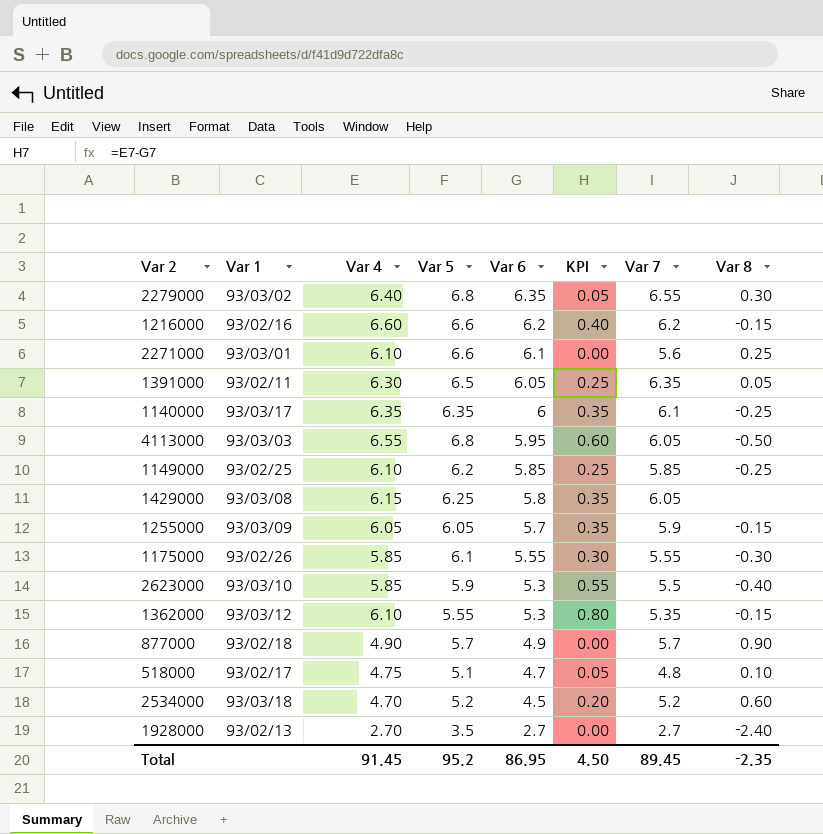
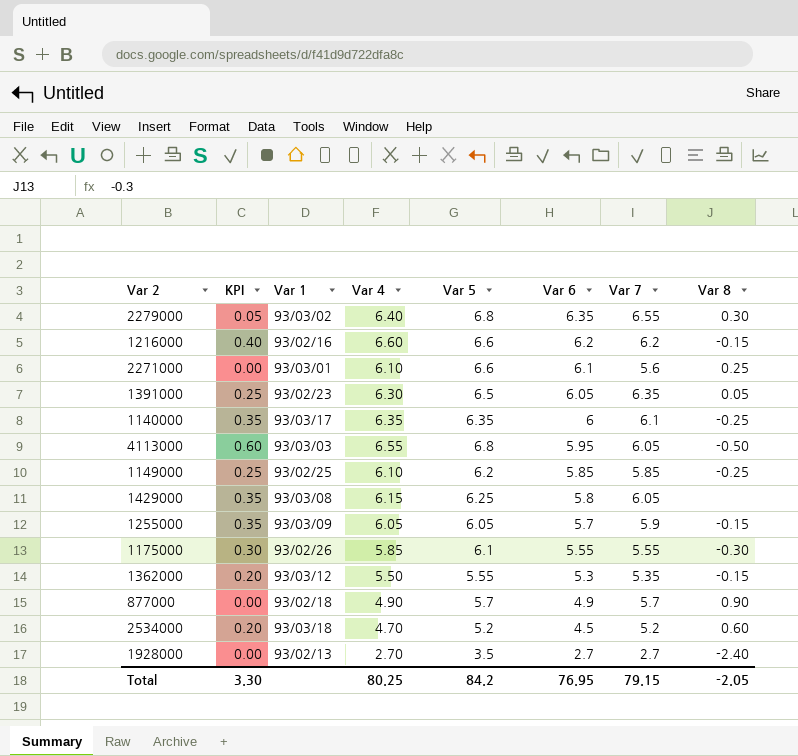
column KPI | position: 6 -> 2
row 2623000: 93/03/10 | 5.85 | 5.9 | 5.3 | 0.55 | 5.5 | -0.40 -> none
row 518000: 93/02/17 | 4.75 | 5.1 | 4.7 | 0.05 | 4.8 | 0.10 -> none
1391000 | Var 1: 93/02/11 -> 93/02/23
1362000 | KPI: 0.80 -> 0.20
1362000 | Var 4: 6.10 -> 5.50
Total | KPI: 4.50 -> 3.30
Total | Var 4: 91.45 -> 80.25
Total | Var 5: 95.2 -> 84.2
Total | Var 6: 86.95 -> 76.95
Total | Var 7: 89.45 -> 79.15
Total | Var 8: -2.35 -> -2.05

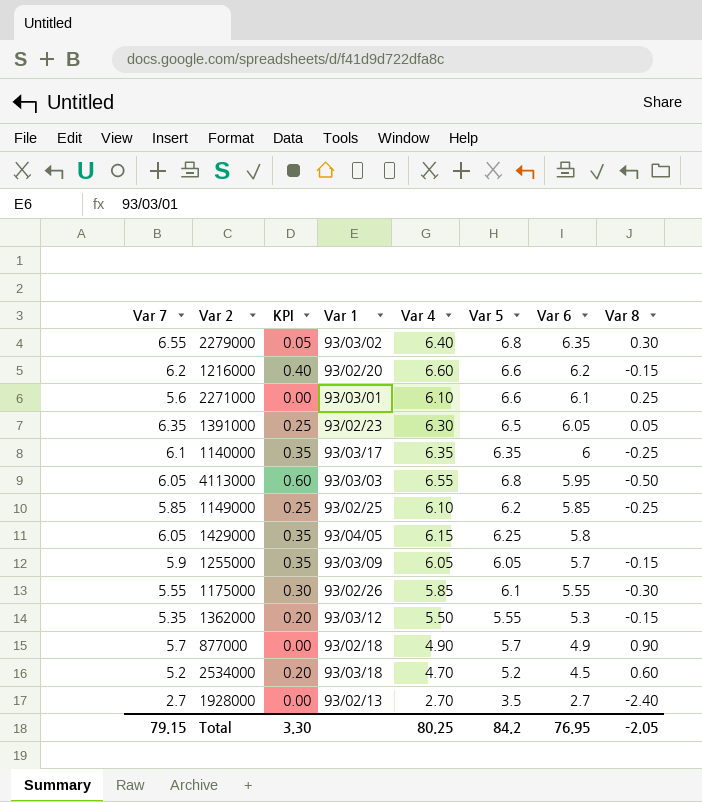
column Var 7 | position: 7 -> 1
1216000 | Var 1: 93/02/16 -> 93/02/20
1429000 | Var 1: 93/03/08 -> 93/04/05

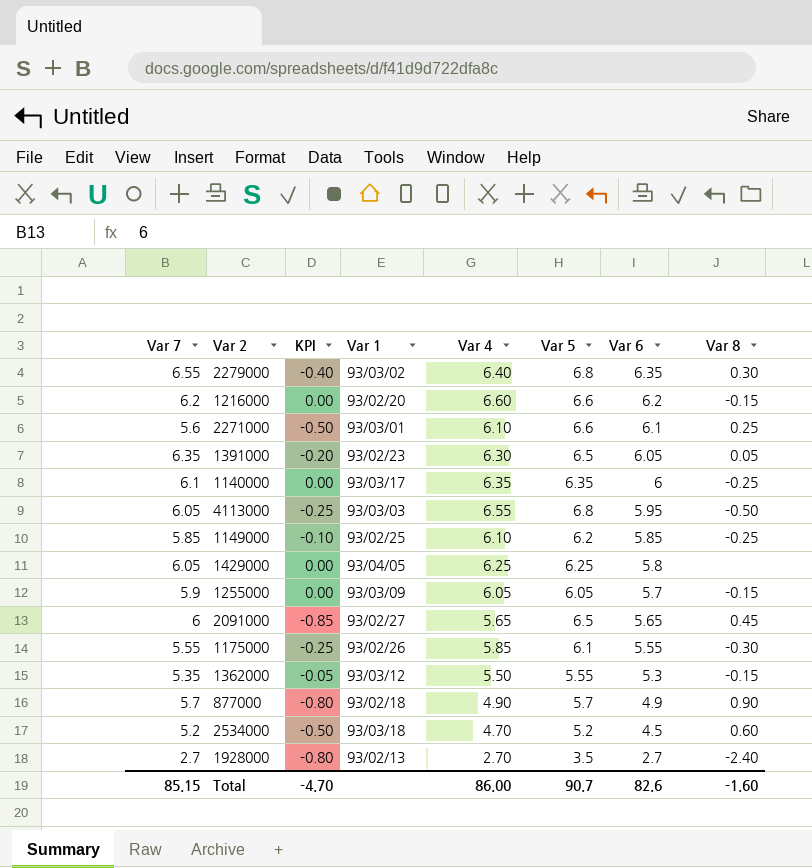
column KPI | formula: [Var 4] - [Var 6] -> [Var 4] - [Var 5]
1429000 | Var 4: 6.15 -> 6.25
row 2091000: none -> 6 | -0.85 | 93/02/27 | 5.65 | 6.5 | 5.65 | 0.45
Total | Var 7: 79.15 -> 85.15
Total | KPI: 3.30 -> -4.70
Total | Var 4: 80.25 -> 86.00
Total | Var 5: 84.2 -> 90.7
Total | Var 6: 76.95 -> 82.6
Total | Var 8: -2.05 -> -1.60

